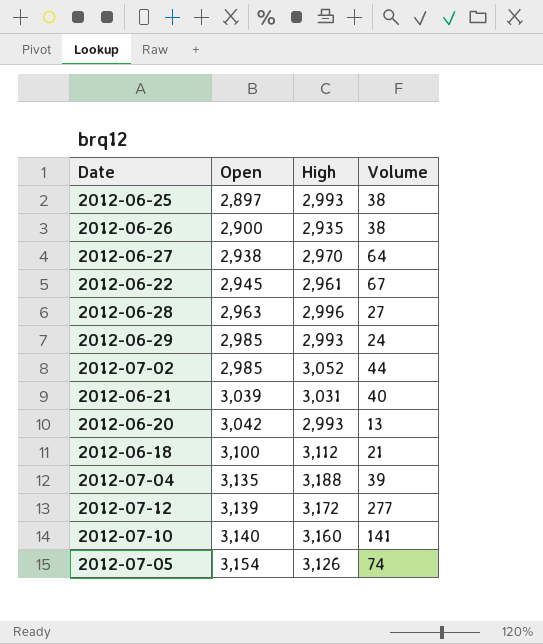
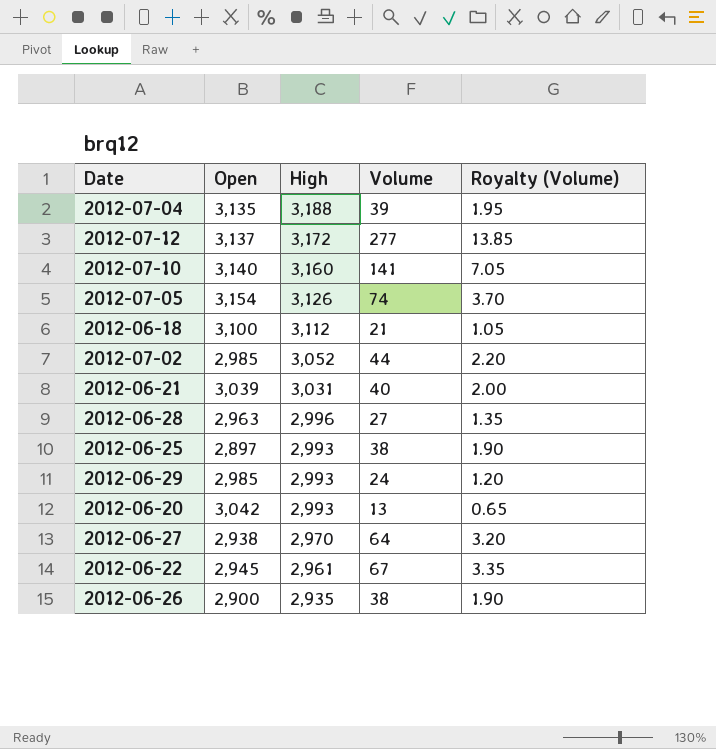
row order: Open ascending -> High descending
column Royalty (Volume) | formula: none -> [Volume] * 0.05
2012-07-12 | Open: 3,139 -> 3,137

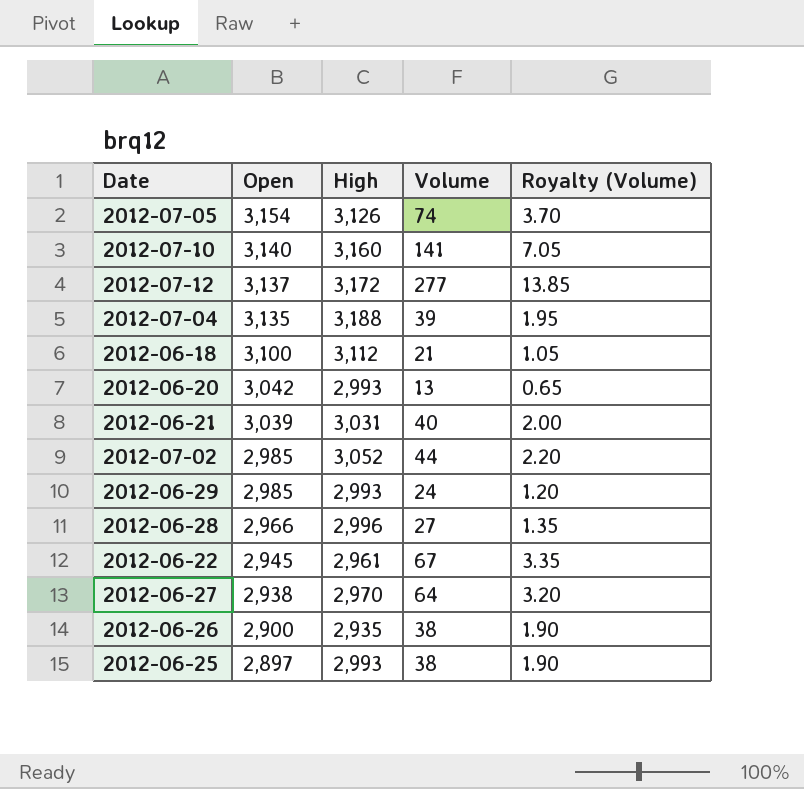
row order: High descending -> Open descending
2012-06-28 | Open: 2,963 -> 2,966

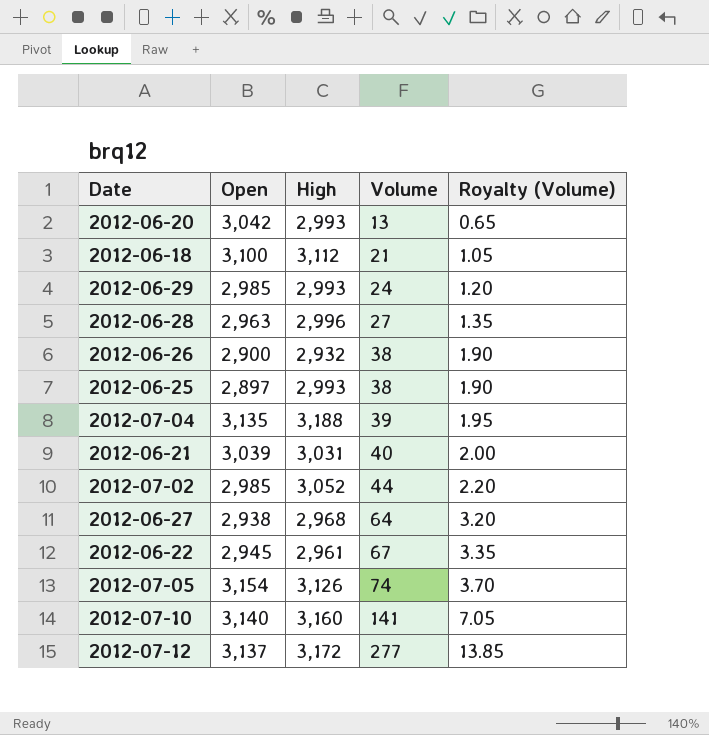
row order: Open descending -> Volume ascending
2012-06-28 | Open: 2,966 -> 2,963
2012-06-26 | High: 2,935 -> 2,932
2012-06-27 | High: 2,970 -> 2,968

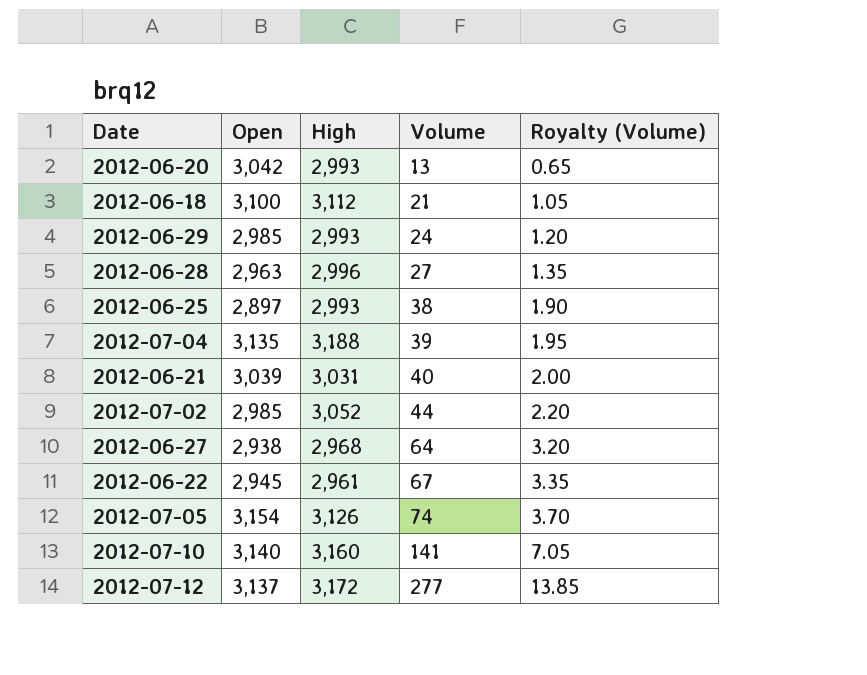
row 2012-06-26: 2,900 | 2,932 | 38 | 1.90 -> none

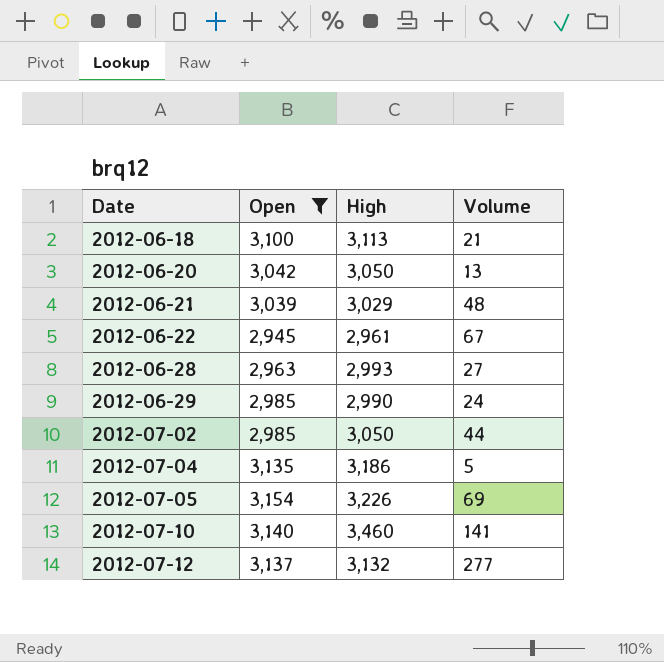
filter: none -> Open >= 2,945
row order: Volume ascending -> Date ascending
column Royalty (Volume) | formula: [Volume] * 0.05 -> none
2012-06-18 | High: 3,112 -> 3,113
2012-06-20 | High: 2,993 -> 3,050
2012-06-21 | High: 3,031 -> 3,029
2012-06-21 | Volume: 40 -> 48
2012-06-28 | High: 2,996 -> 2,993
2012-06-29 | High: 2,993 -> 2,990
2012-07-02 | High: 3,052 -> 3,050
2012-07-04 | High: 3,188 -> 3,186
2012-07-04 | Volume: 39 -> 5
2012-07-05 | High: 3,126 -> 3,226
2012-07-05 | Volume: 74 -> 69
2012-07-10 | High: 3,160 -> 3,460
2012-07-12 | High: 3,172 -> 3,132

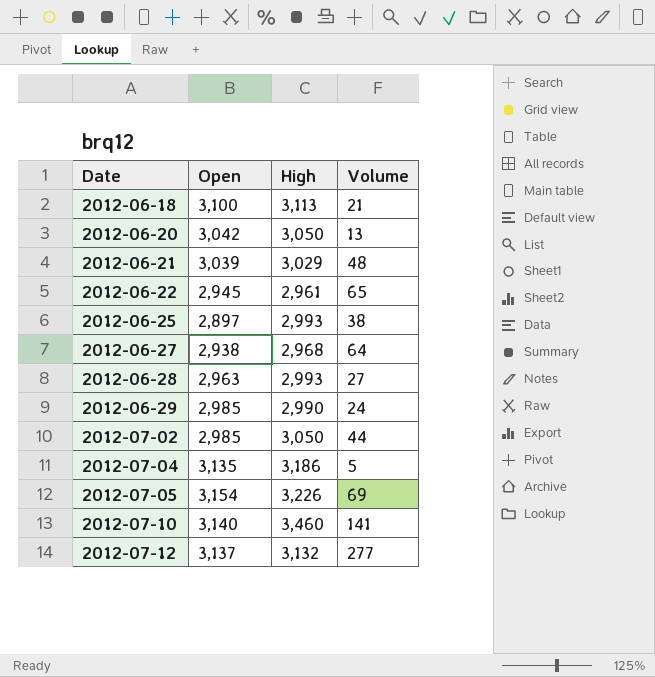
filter: Open >= 2,945 -> none
2012-06-22 | Volume: 67 -> 65

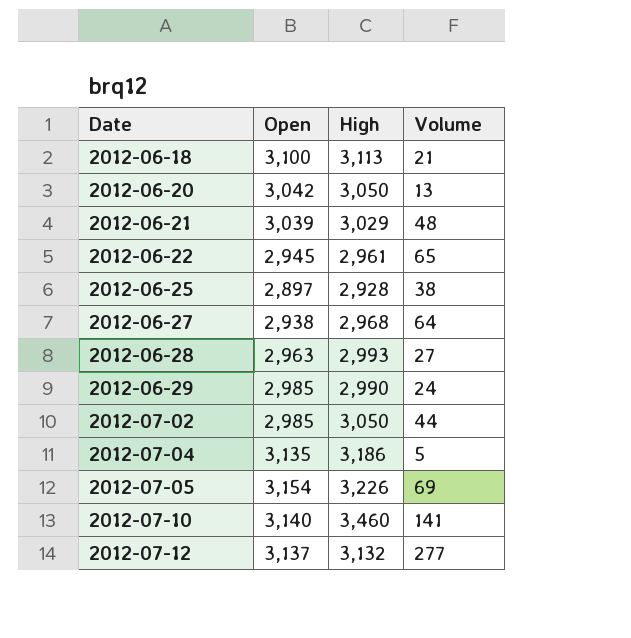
2012-06-25 | High: 2,993 -> 2,928

